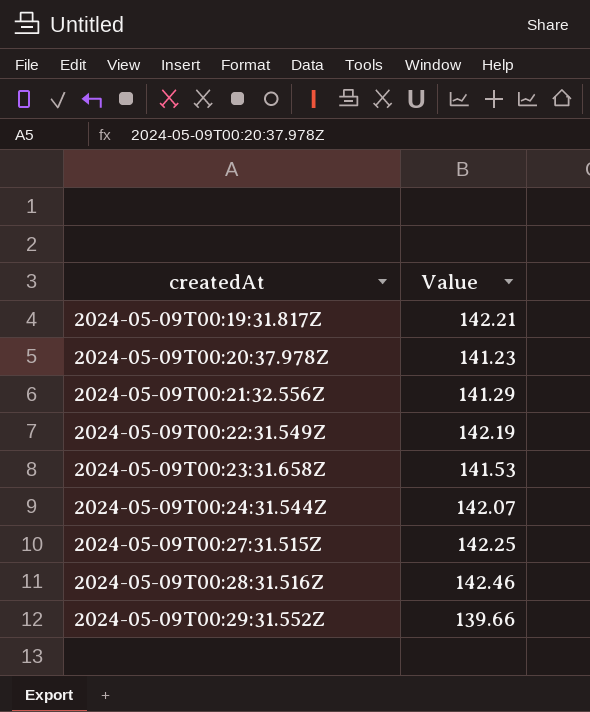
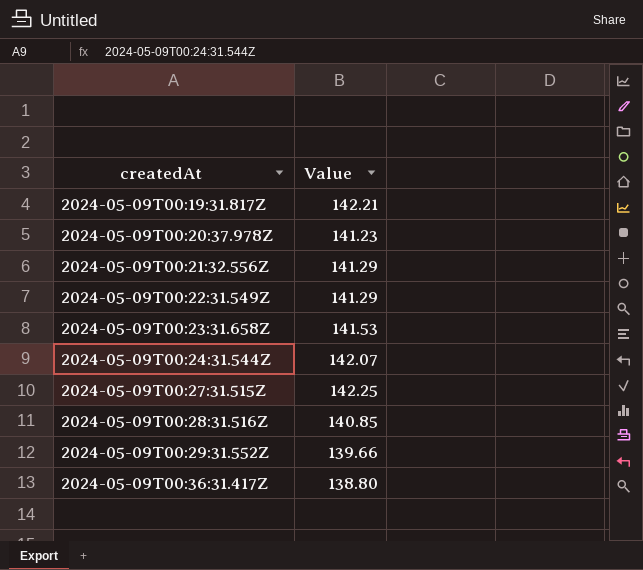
2024-05-09T00:22:31.549Z | Value: 142.19 -> 141.29
2024-05-09T00:28:31.516Z | Value: 142.46 -> 140.85
row 2024-05-09T00:36:31.417Z: none -> 138.80

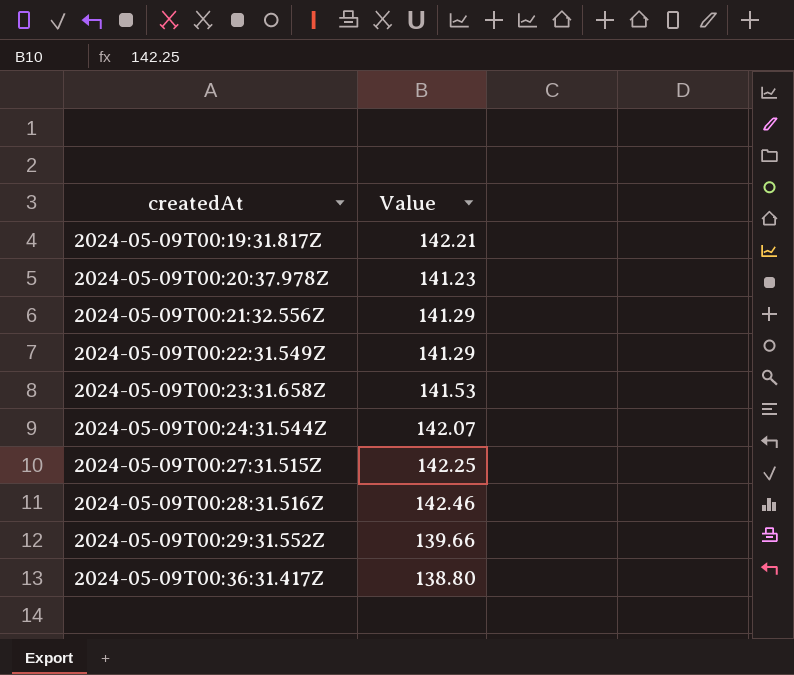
2024-05-09T00:28:31.516Z | Value: 140.85 -> 142.46

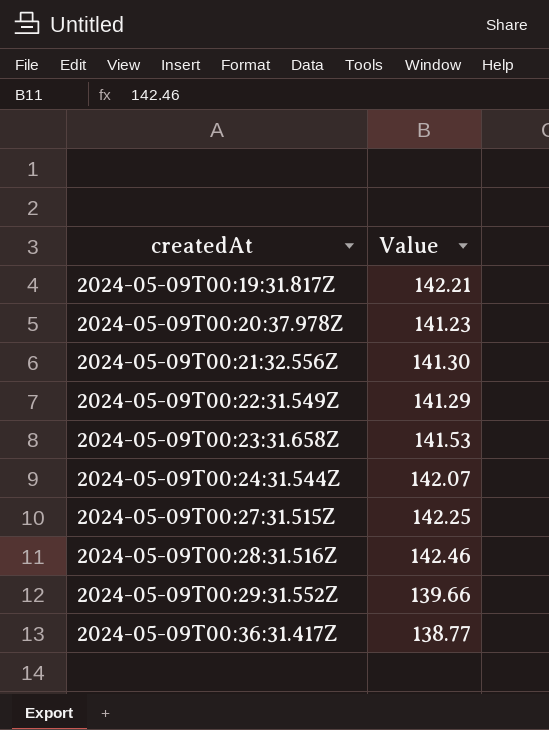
2024-05-09T00:21:32.556Z | Value: 141.29 -> 141.30
2024-05-09T00:36:31.417Z | Value: 138.80 -> 138.77

